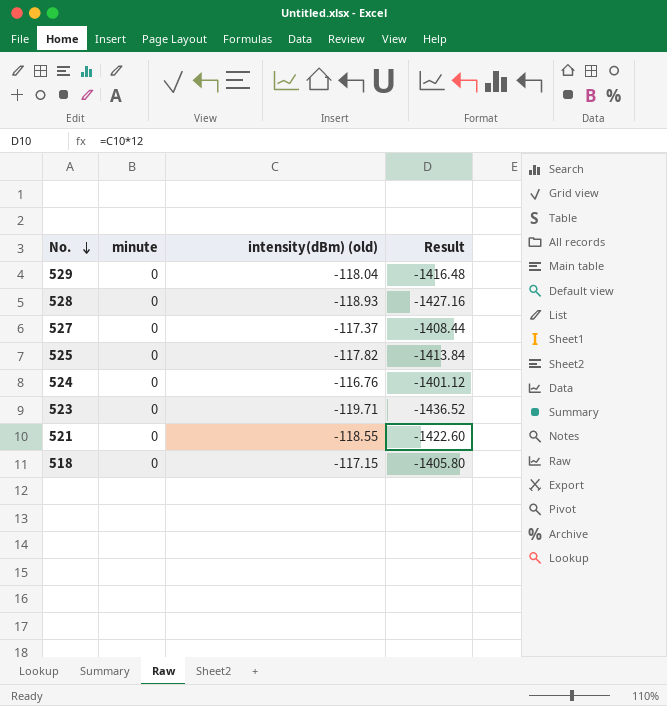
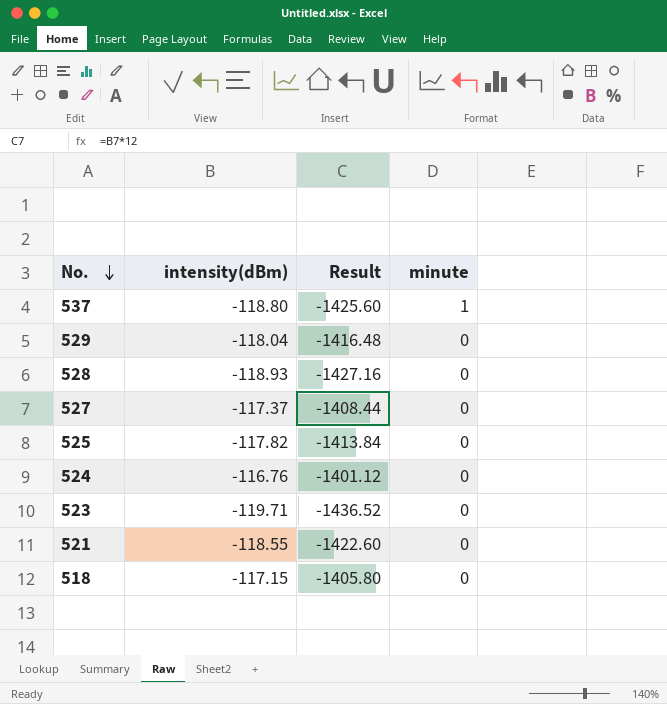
column name: intensity(dBm) (old) -> intensity(dBm)
column minute | position: 2 -> 4
row 537: none -> -118.80 | -1425.60 | 1

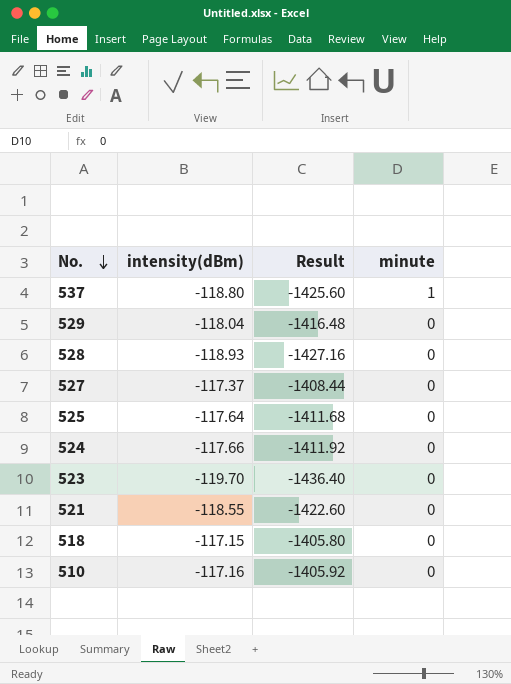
525 | intensity(dBm): -117.82 -> -117.64
525 | Result: -1413.84 -> -1411.68
524 | intensity(dBm): -116.76 -> -117.66
524 | Result: -1401.12 -> -1411.92
523 | intensity(dBm): -119.71 -> -119.70
523 | Result: -1436.52 -> -1436.40
row 510: none -> -117.16 | -1405.92 | 0

